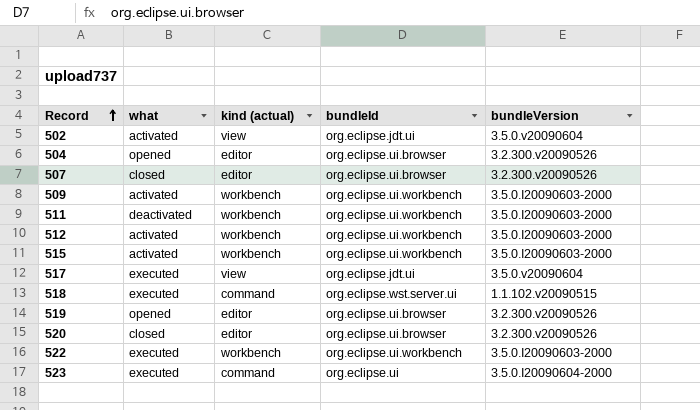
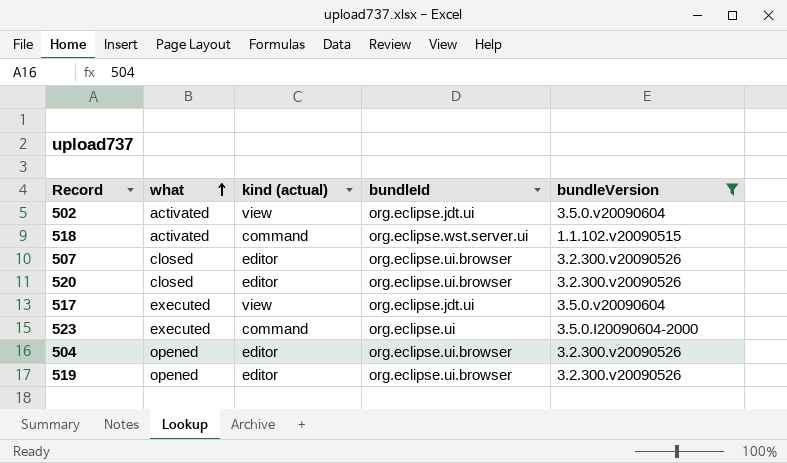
filter: none -> bundleVersion != 3.5.0.I20090603-2000
row order: Record ascending -> what ascending
518 | what: executed -> activated

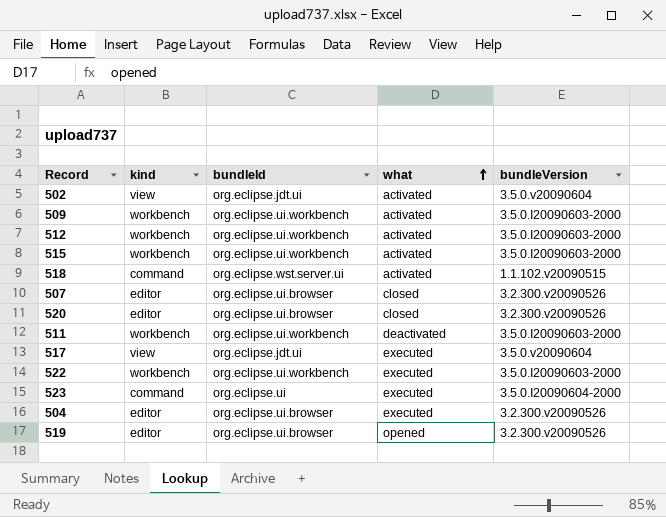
filter: bundleVersion != 3.5.0.I20090603-2000 -> none
column name: kind (actual) -> kind
column what | position: 2 -> 4
504 | what: opened -> executed

